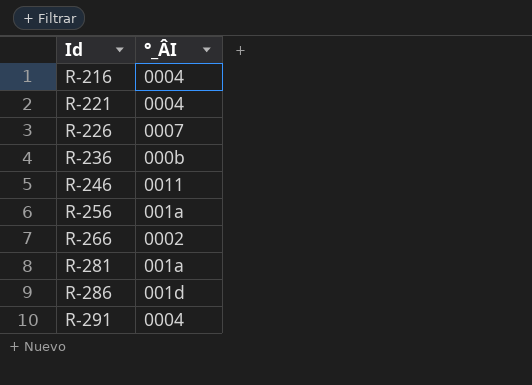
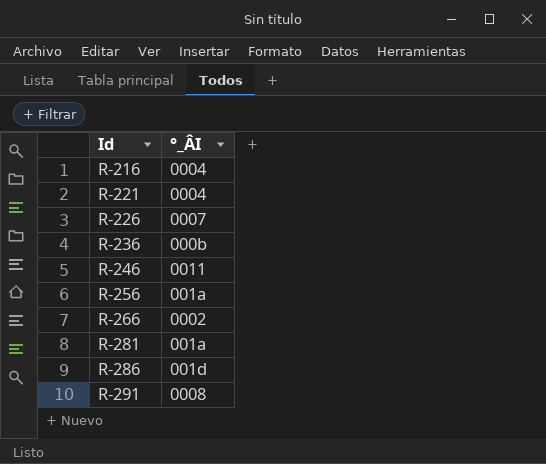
R-291 | °_ÂI: 0004 -> 0008

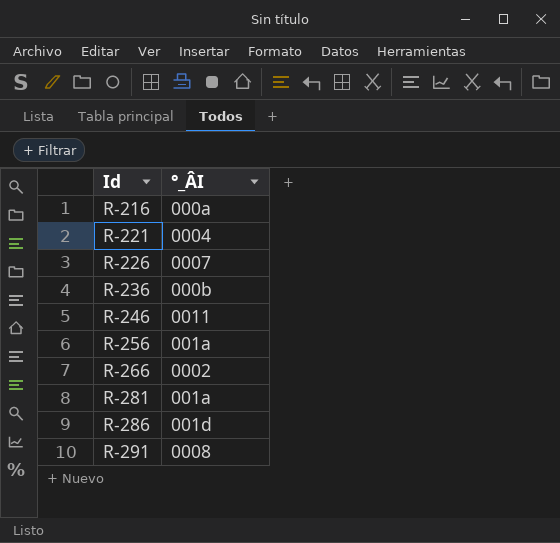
R-216 | °_ÂI: 0004 -> 000a

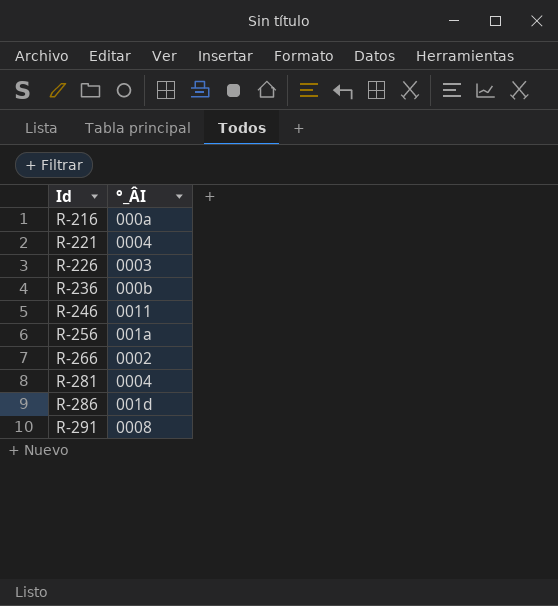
R-226 | °_ÂI: 0007 -> 0003
R-281 | °_ÂI: 001a -> 0004

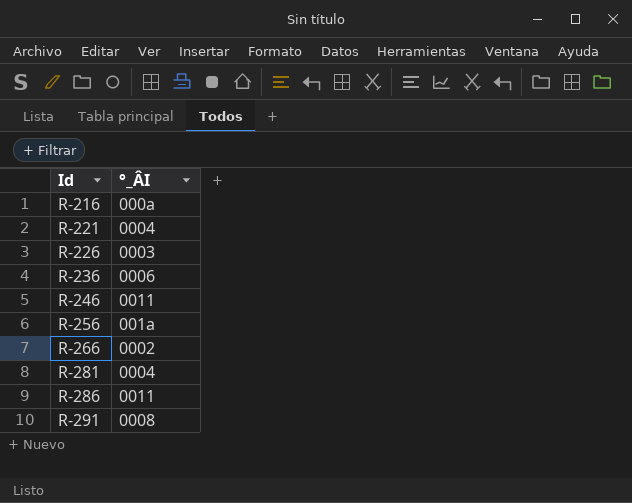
R-236 | °_ÂI: 000b -> 0006
R-286 | °_ÂI: 001d -> 0011

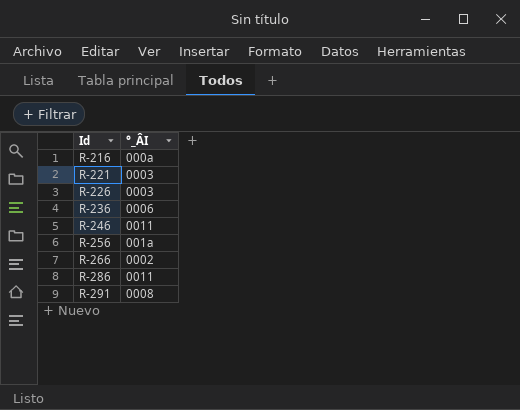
row R-281: 0004 -> none
R-221 | °_ÂI: 0004 -> 0003

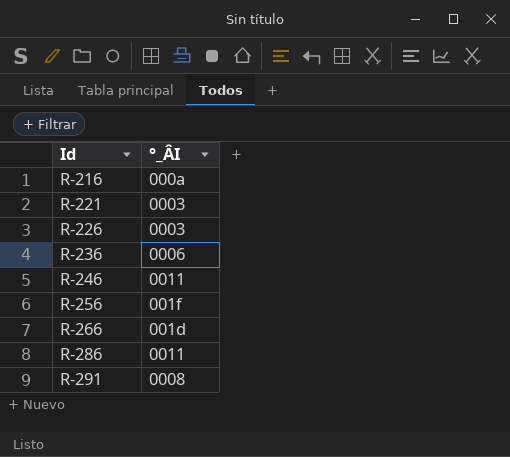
R-256 | °_ÂI: 001a -> 001f
R-266 | °_ÂI: 0002 -> 001d

